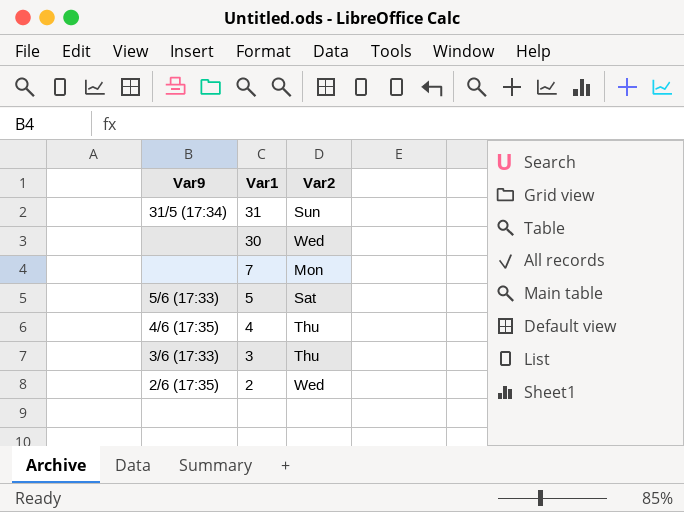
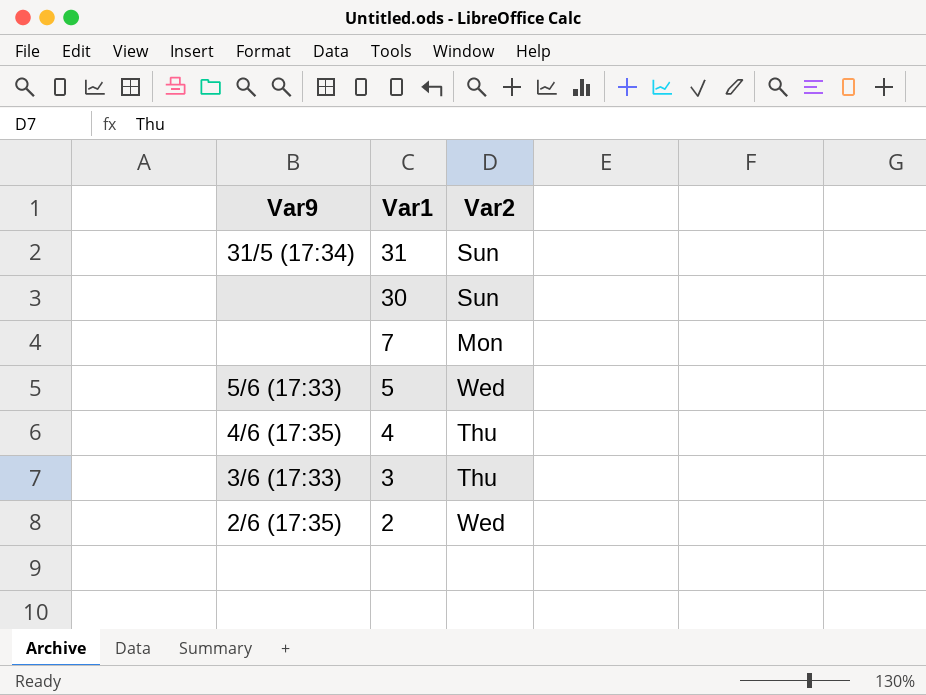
30 | Var2: Wed -> Sun
5 | Var2: Sat -> Wed

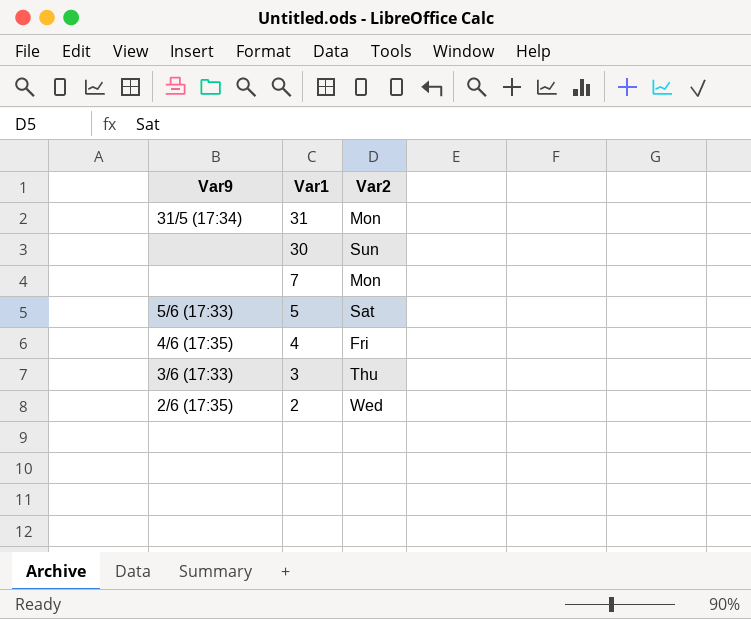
31 | Var2: Sun -> Mon
5 | Var2: Wed -> Sat
4 | Var2: Thu -> Fri

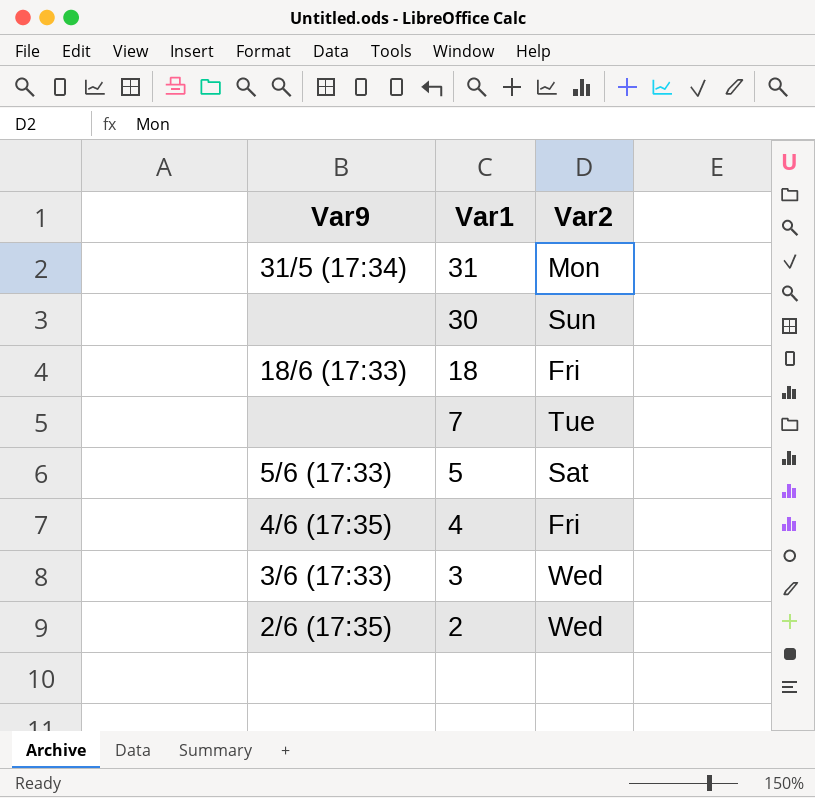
row 18: none -> 18/6 (17:33) | Fri
7 | Var2: Mon -> Tue
3 | Var2: Thu -> Wed

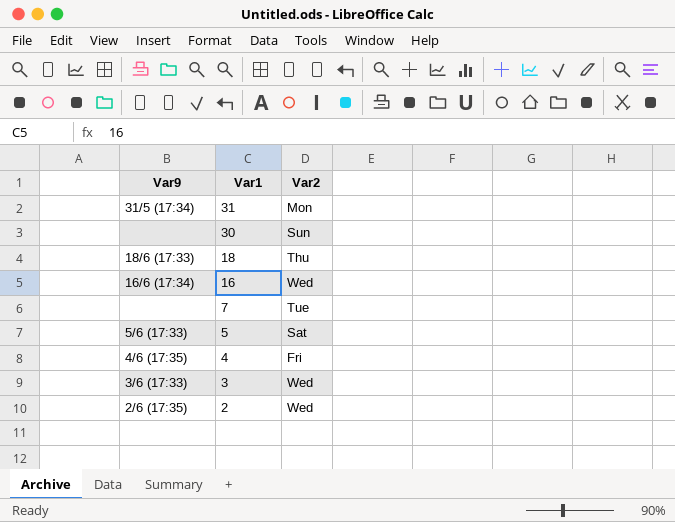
18 | Var2: Fri -> Thu
row 16: none -> 16/6 (17:34) | Wed

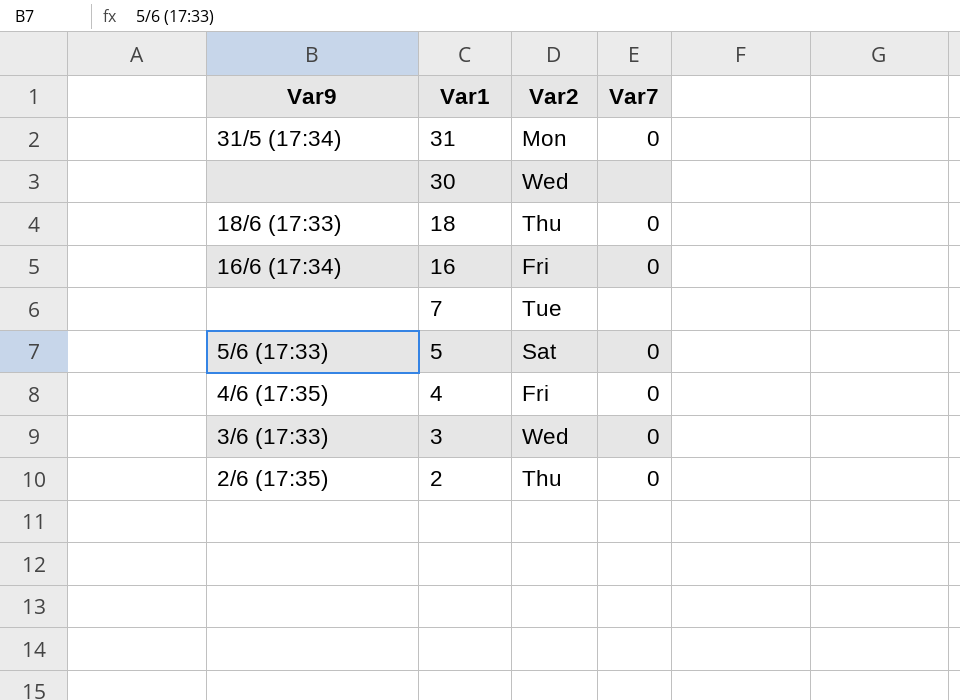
column Var7 | position: none -> 4
30 | Var2: Sun -> Wed
16 | Var2: Wed -> Fri
2 | Var2: Wed -> Thu

